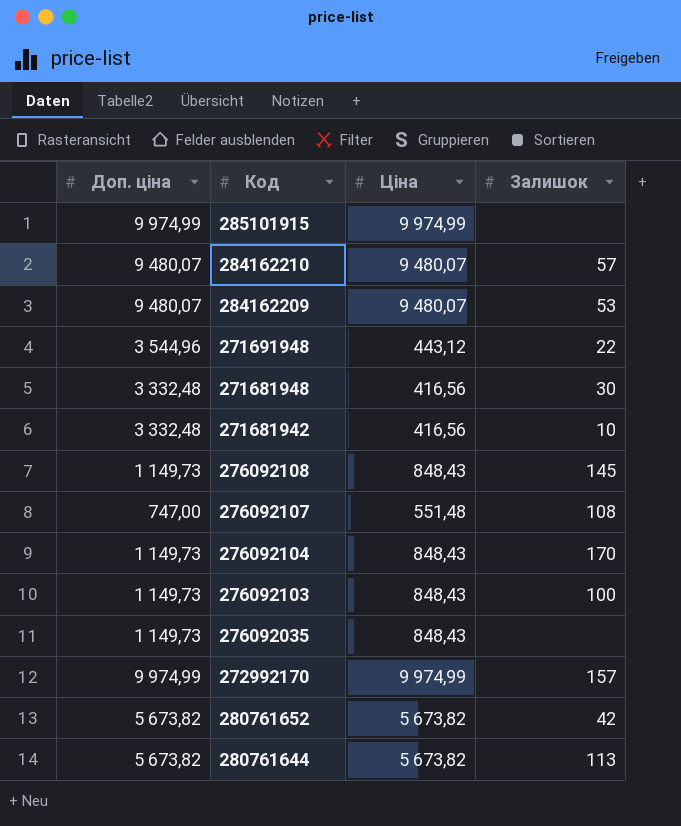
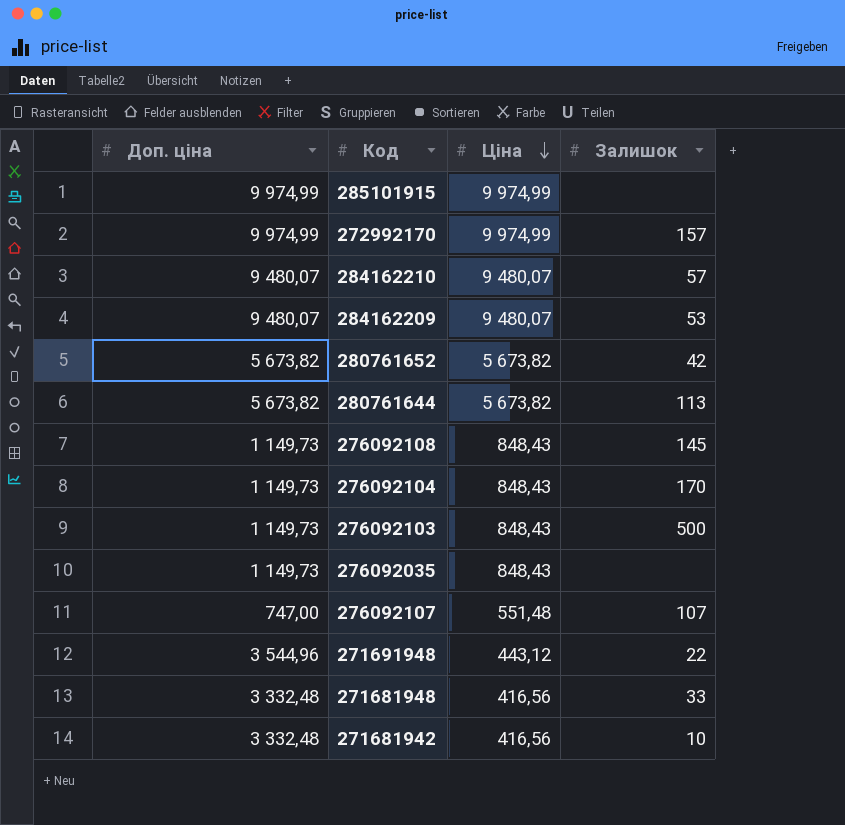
row order: none -> Ціна descending
276092103 | Залишок: 100 -> 500
276092107 | Залишок: 108 -> 107
271681948 | Залишок: 30 -> 33

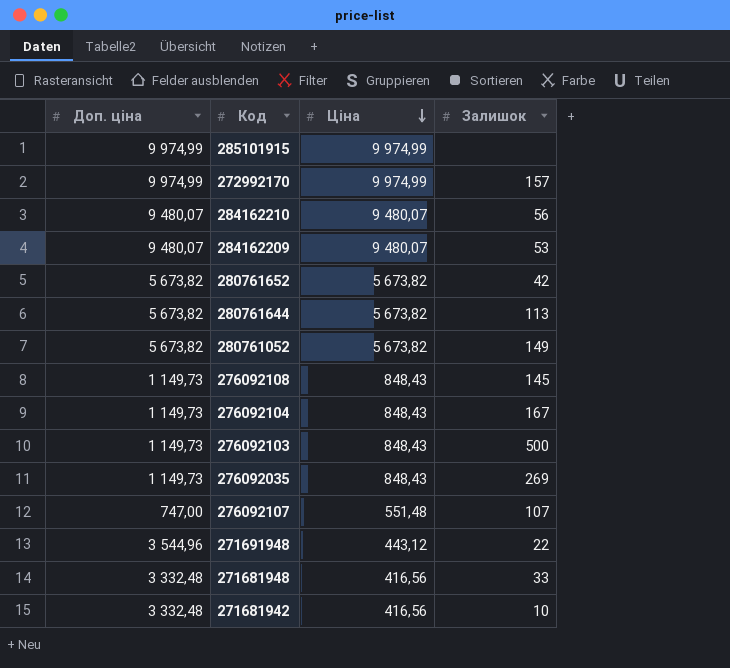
284162210 | Залишок: 57 -> 56
row 280761052: none -> 5 673,82 | 5 673,82 | 149
276092104 | Залишок: 170 -> 167
276092035 | Залишок: none -> 269

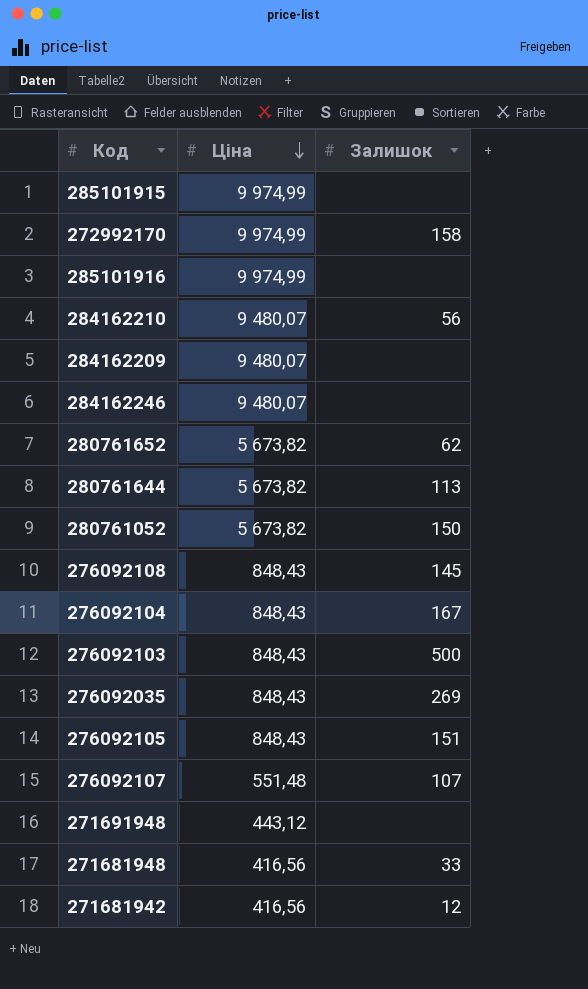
column Доп. ціна | position: 1 -> none
272992170 | Залишок: 157 -> 158
row 285101916: none -> 9 974,99 | none
284162209 | Залишок: 53 -> none
row 284162246: none -> 9 480,07 | none
280761652 | Залишок: 42 -> 62
280761052 | Залишок: 149 -> 150
row 276092105: none -> 848,43 | 151
271691948 | Залишок: 22 -> none
271681942 | Залишок: 10 -> 12

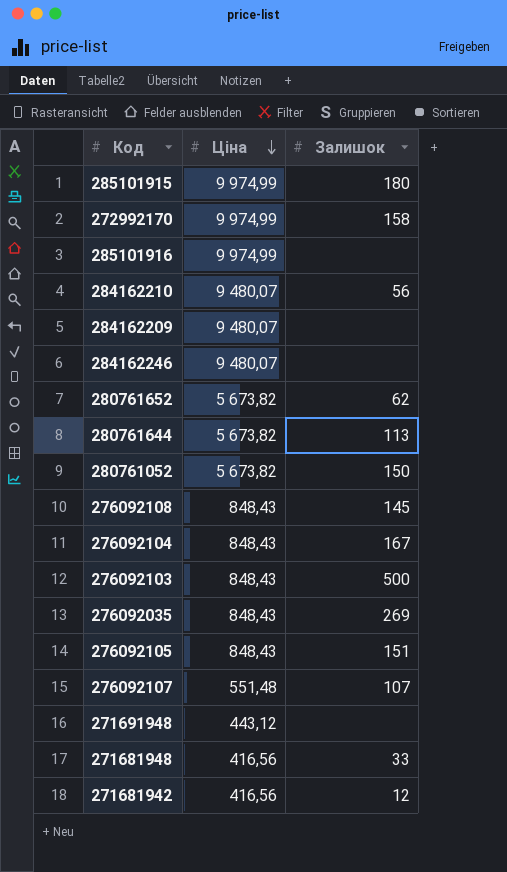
285101915 | Залишок: none -> 180

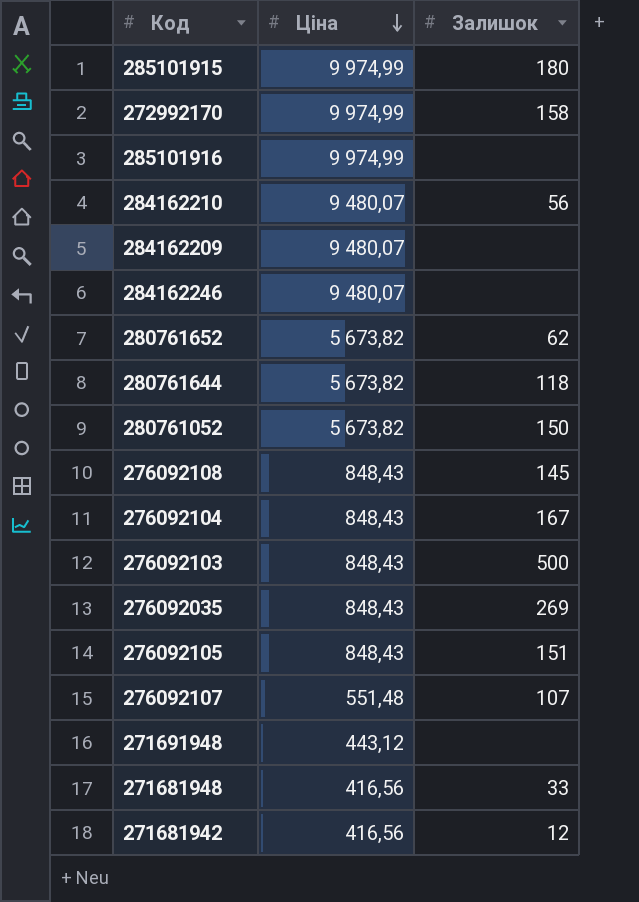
280761644 | Залишок: 113 -> 118

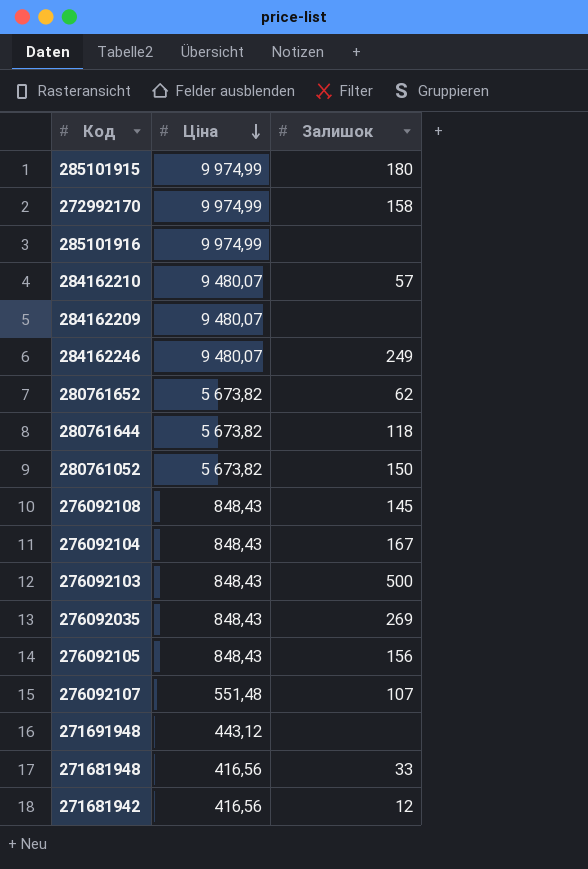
284162210 | Залишок: 56 -> 57
284162246 | Залишок: none -> 249
276092105 | Залишок: 151 -> 156

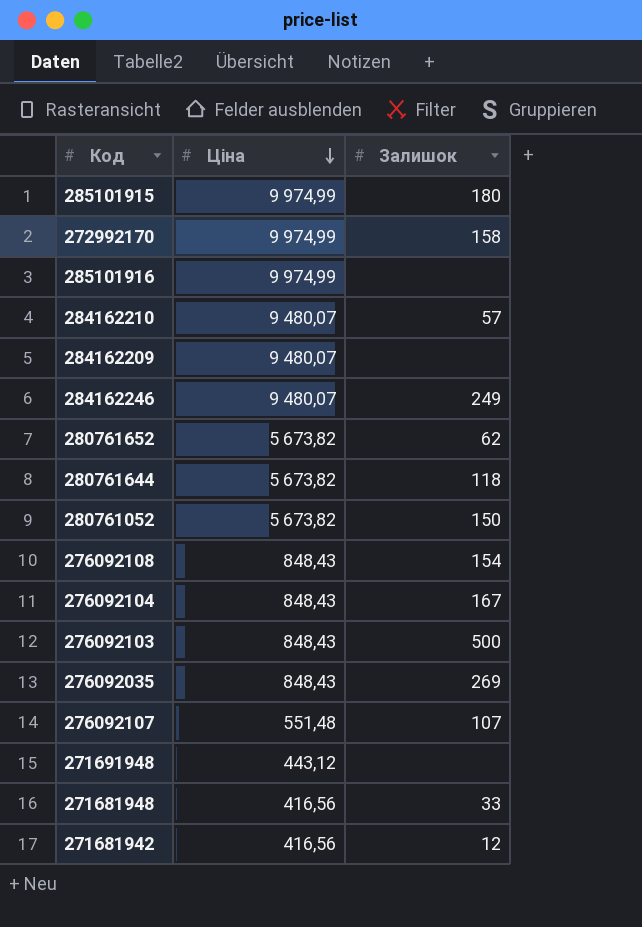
row 276092105: 848,43 | 156 -> none
276092108 | Залишок: 145 -> 154

